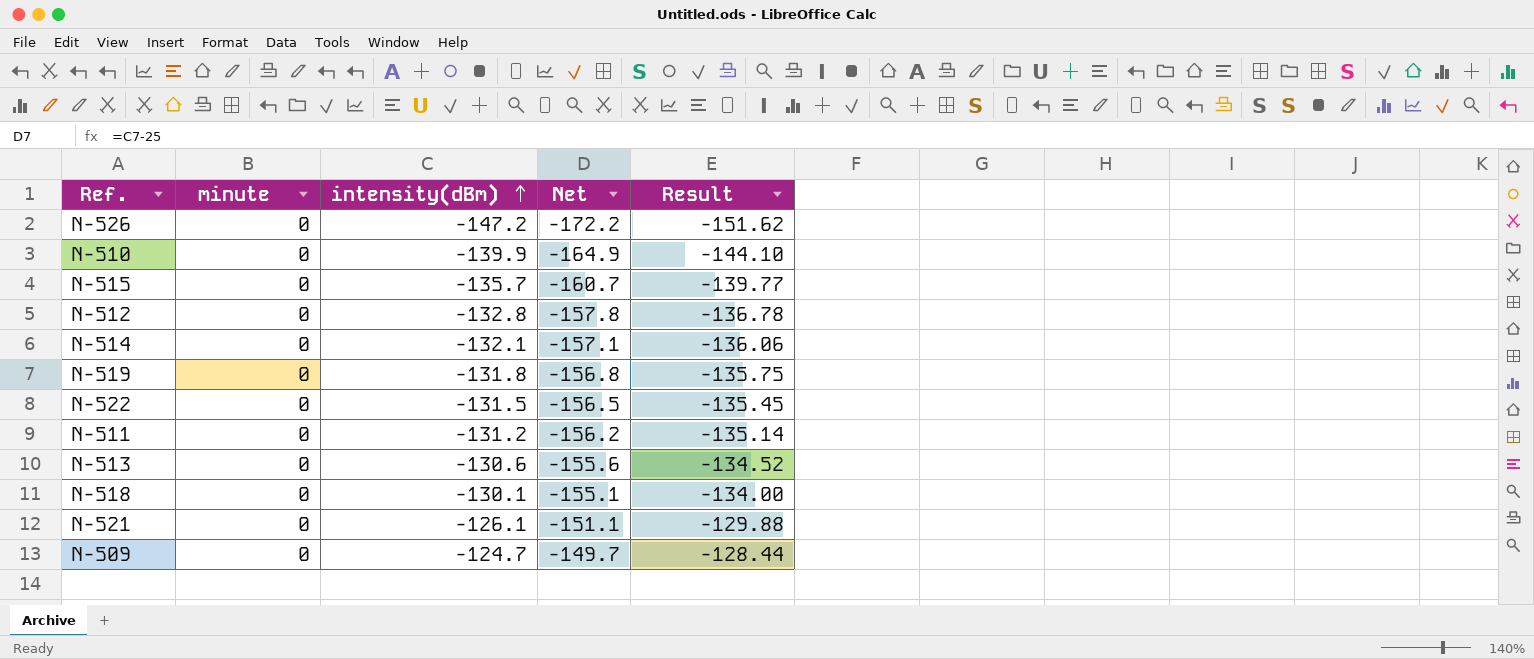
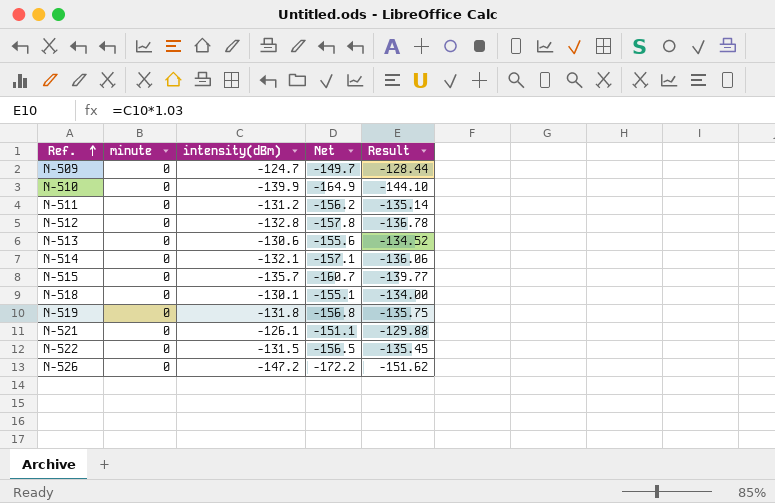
row order: intensity(dBm) ascending -> Ref. ascending

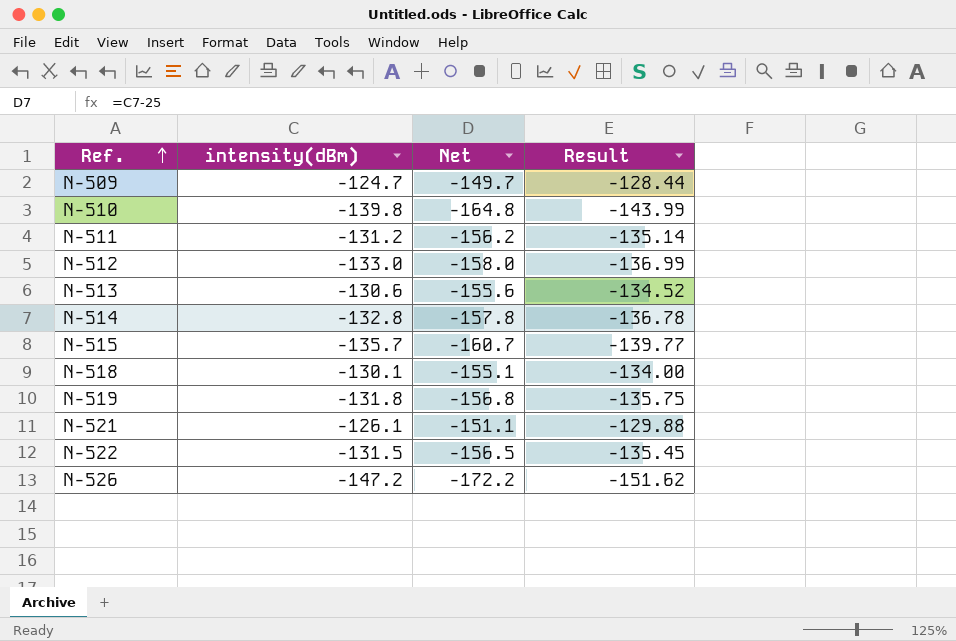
column minute | position: 2 -> none
N-510 | intensity(dBm): -139.9 -> -139.8
N-510 | Net: -164.9 -> -164.8
N-510 | Result: -144.10 -> -143.99
N-512 | intensity(dBm): -132.8 -> -133.0
N-512 | Net: -157.8 -> -158.0
N-512 | Result: -136.78 -> -136.99
N-514 | intensity(dBm): -132.1 -> -132.8
N-514 | Net: -157.1 -> -157.8
N-514 | Result: -136.06 -> -136.78

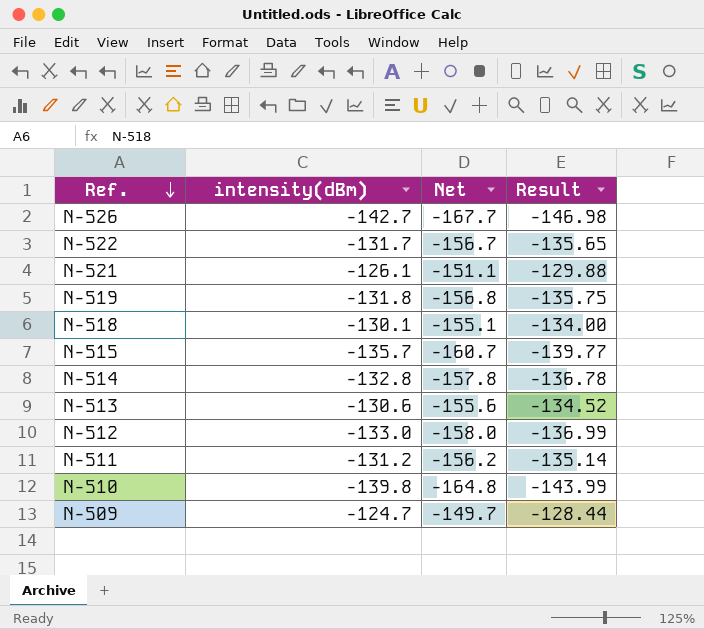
row order: Ref. ascending -> Ref. descending
N-526 | intensity(dBm): -147.2 -> -142.7
N-526 | Net: -172.2 -> -167.7
N-526 | Result: -151.62 -> -146.98
N-522 | intensity(dBm): -131.5 -> -131.7
N-522 | Net: -156.5 -> -156.7
N-522 | Result: -135.45 -> -135.65

